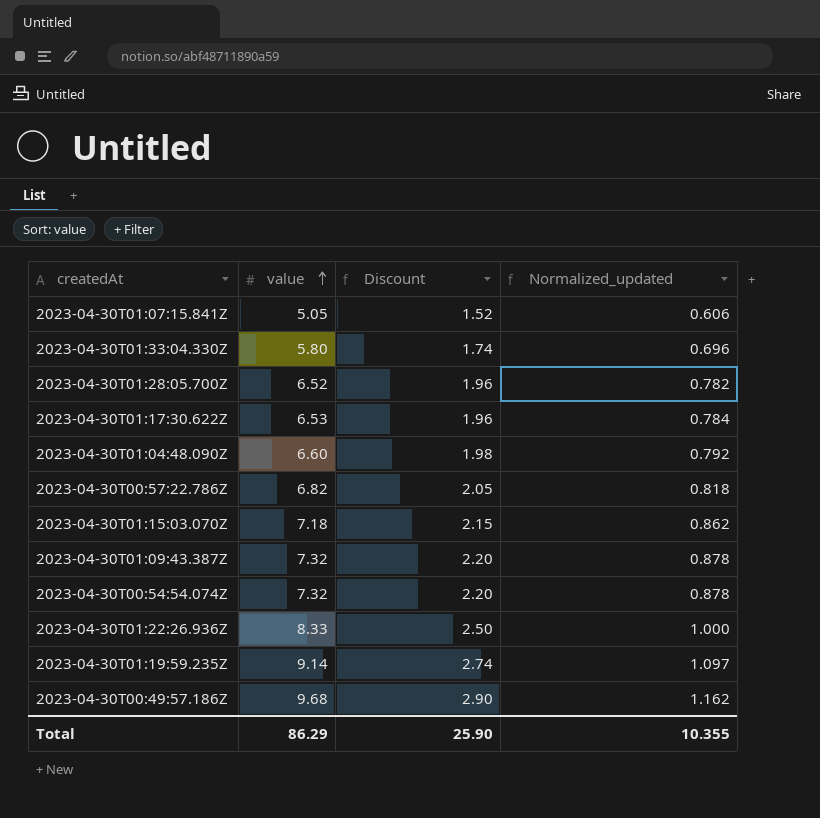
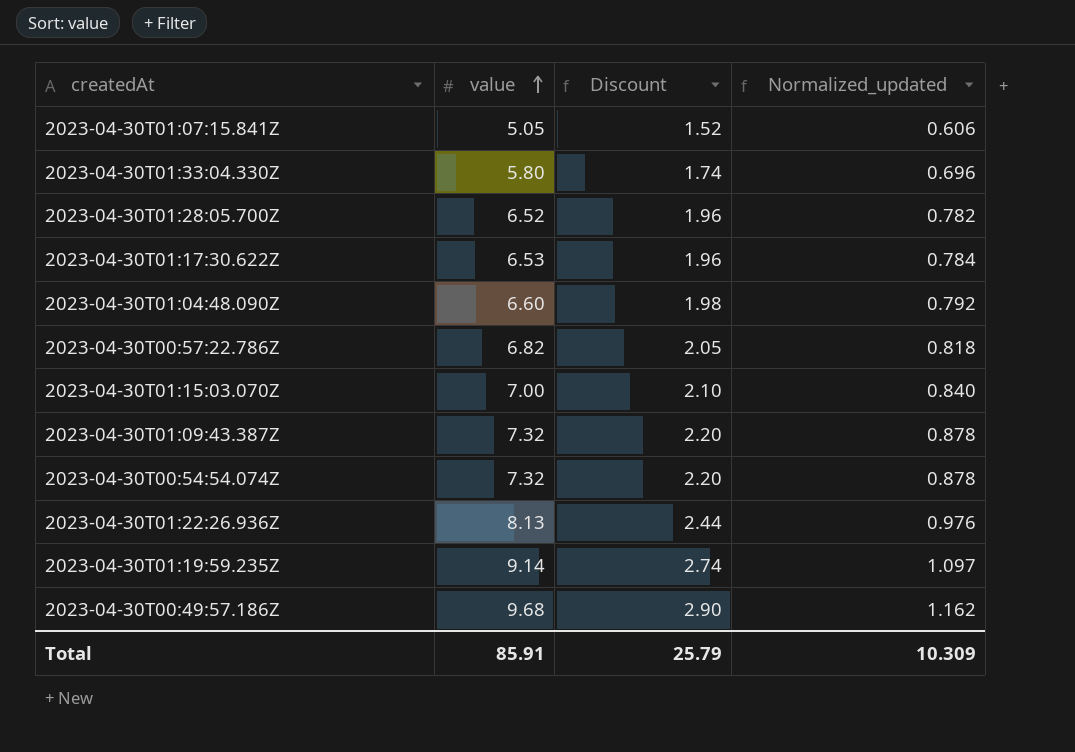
2023-04-30T01:15:03.070Z | value: 7.18 -> 7.00
2023-04-30T01:15:03.070Z | Discount: 2.15 -> 2.10
2023-04-30T01:15:03.070Z | Normalized_updated: 0.862 -> 0.840
2023-04-30T01:22:26.936Z | value: 8.33 -> 8.13
2023-04-30T01:22:26.936Z | Discount: 2.50 -> 2.44
2023-04-30T01:22:26.936Z | Normalized_updated: 1.000 -> 0.976
Total | value: 86.29 -> 85.91
Total | Discount: 25.90 -> 25.79
Total | Normalized_updated: 10.355 -> 10.309

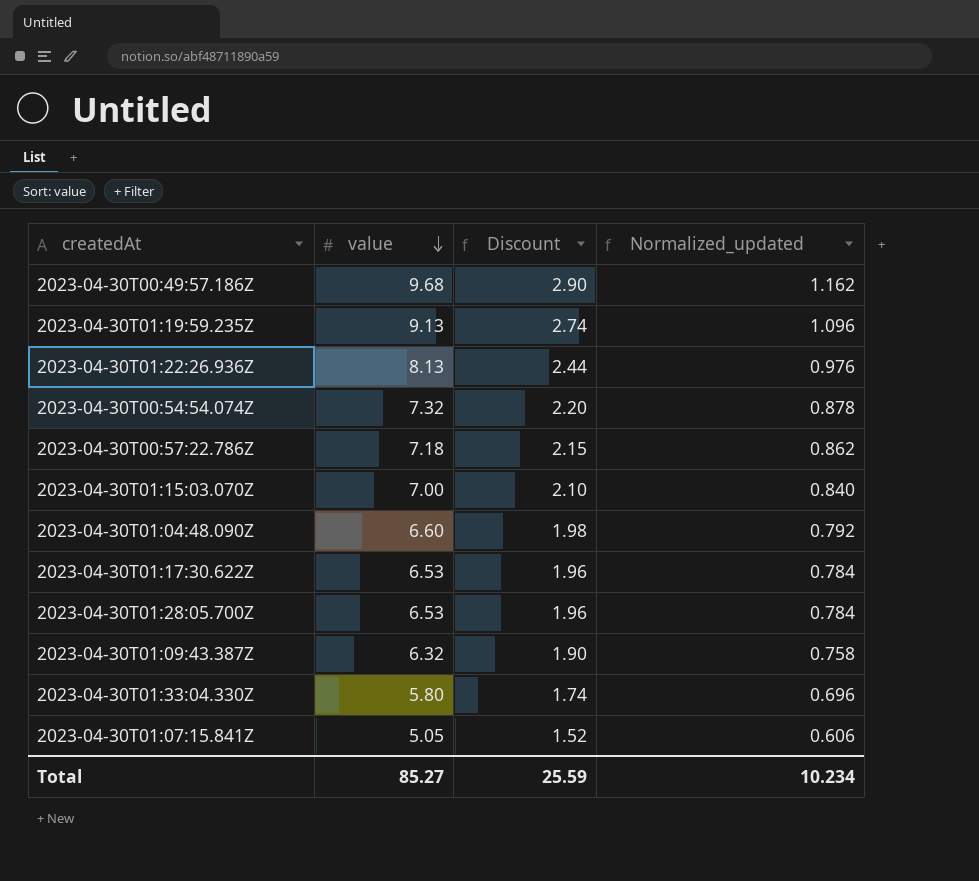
row order: value ascending -> value descending
2023-04-30T01:19:59.235Z | value: 9.14 -> 9.13
2023-04-30T01:19:59.235Z | Normalized_updated: 1.097 -> 1.096
2023-04-30T00:57:22.786Z | value: 6.82 -> 7.18
2023-04-30T00:57:22.786Z | Discount: 2.05 -> 2.15
2023-04-30T00:57:22.786Z | Normalized_updated: 0.818 -> 0.862
2023-04-30T01:28:05.700Z | value: 6.52 -> 6.53
2023-04-30T01:28:05.700Z | Normalized_updated: 0.782 -> 0.784
2023-04-30T01:09:43.387Z | value: 7.32 -> 6.32
2023-04-30T01:09:43.387Z | Discount: 2.20 -> 1.90
2023-04-30T01:09:43.387Z | Normalized_updated: 0.878 -> 0.758
Total | value: 85.91 -> 85.27
Total | Discount: 25.79 -> 25.59
Total | Normalized_updated: 10.309 -> 10.234

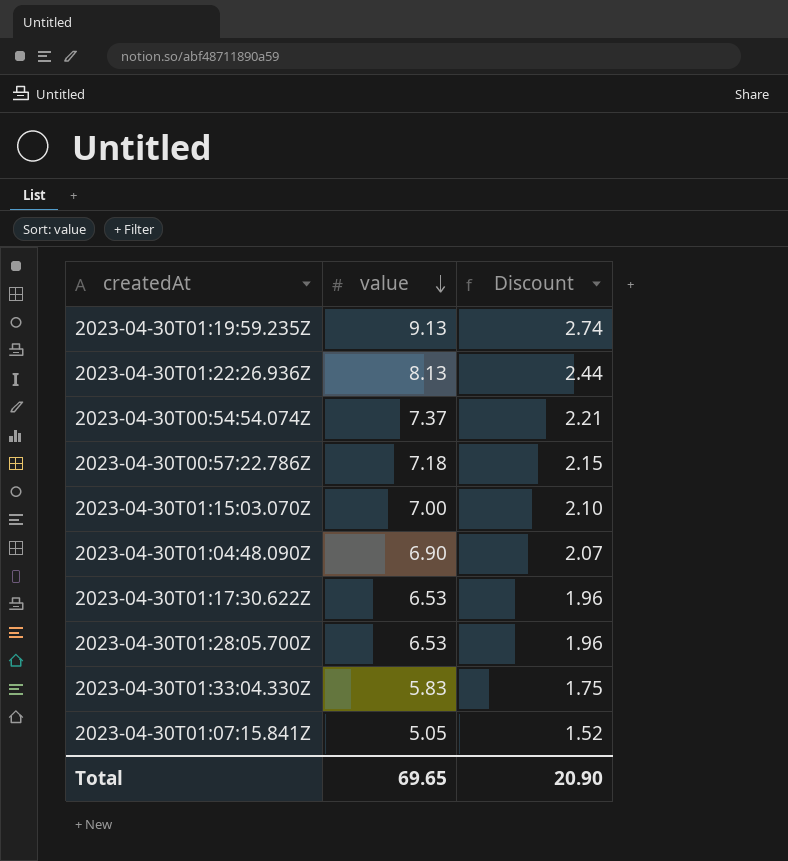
column Normalized_updated | formula: [value] * 0.12 -> none
row 2023-04-30T00:49:57.186Z: 9.68 | 2.90 | 1.162 -> none
row 2023-04-30T01:09:43.387Z: 6.32 | 1.90 | 0.758 -> none
2023-04-30T00:54:54.074Z | value: 7.32 -> 7.37
2023-04-30T00:54:54.074Z | Discount: 2.20 -> 2.21
2023-04-30T01:04:48.090Z | value: 6.60 -> 6.90
2023-04-30T01:04:48.090Z | Discount: 1.98 -> 2.07
2023-04-30T01:33:04.330Z | value: 5.80 -> 5.83
2023-04-30T01:33:04.330Z | Discount: 1.74 -> 1.75
Total | value: 85.27 -> 69.65
Total | Discount: 25.59 -> 20.90

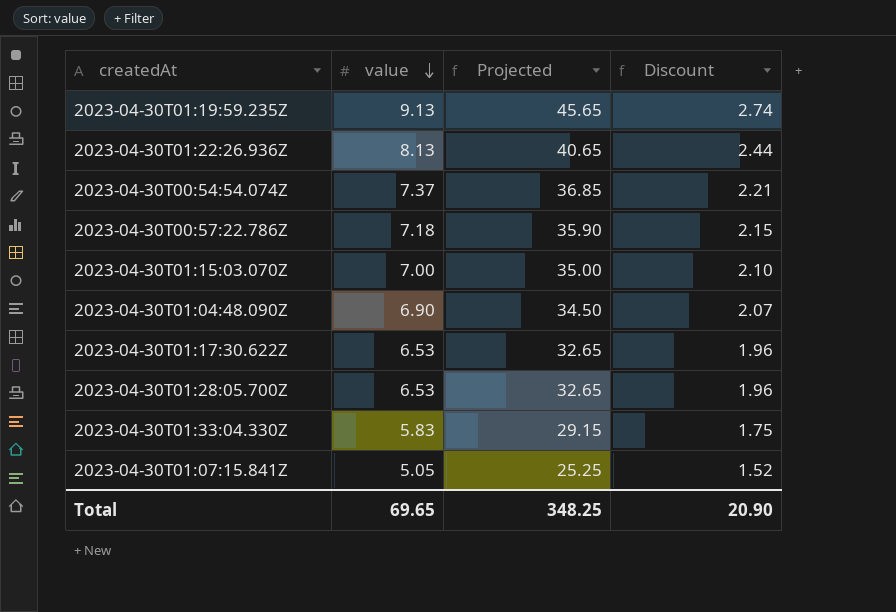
column Projected | formula: none -> [value] * 5

